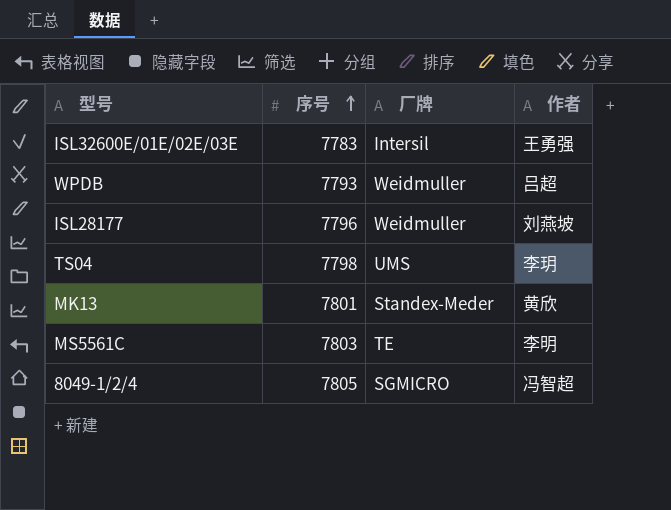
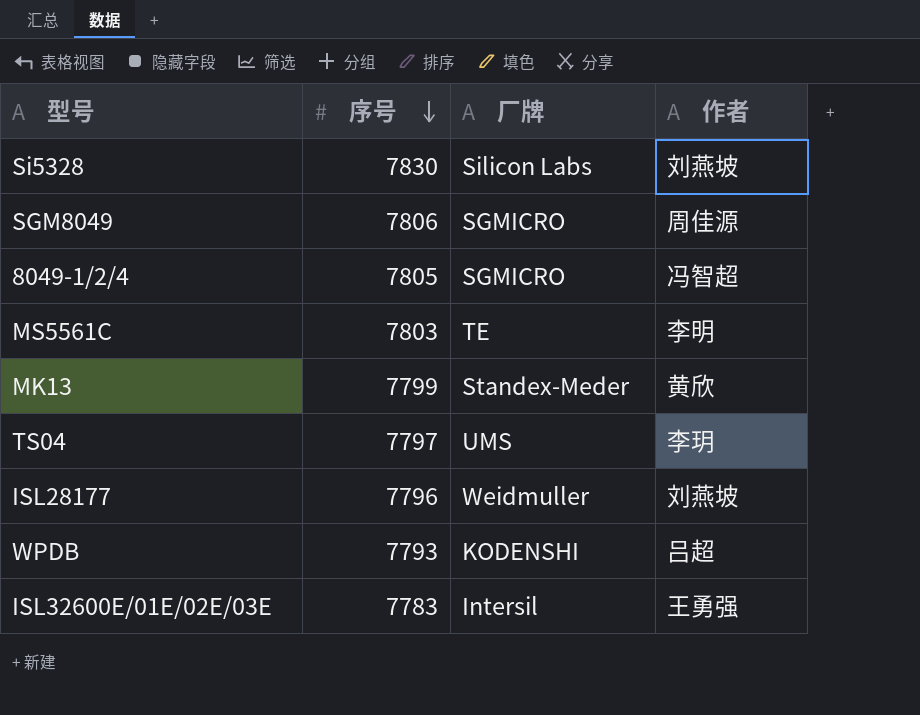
row order: 序号 ascending -> 序号 descending
row Si5328: none -> 7830 | Silicon Labs | 刘燕坡
row SGM8049: none -> 7806 | SGMICRO | 周佳源
MK13 | 序号: 7801 -> 7799
TS04 | 序号: 7798 -> 7797
WPDB | 厂牌: Weidmuller -> KODENSHI

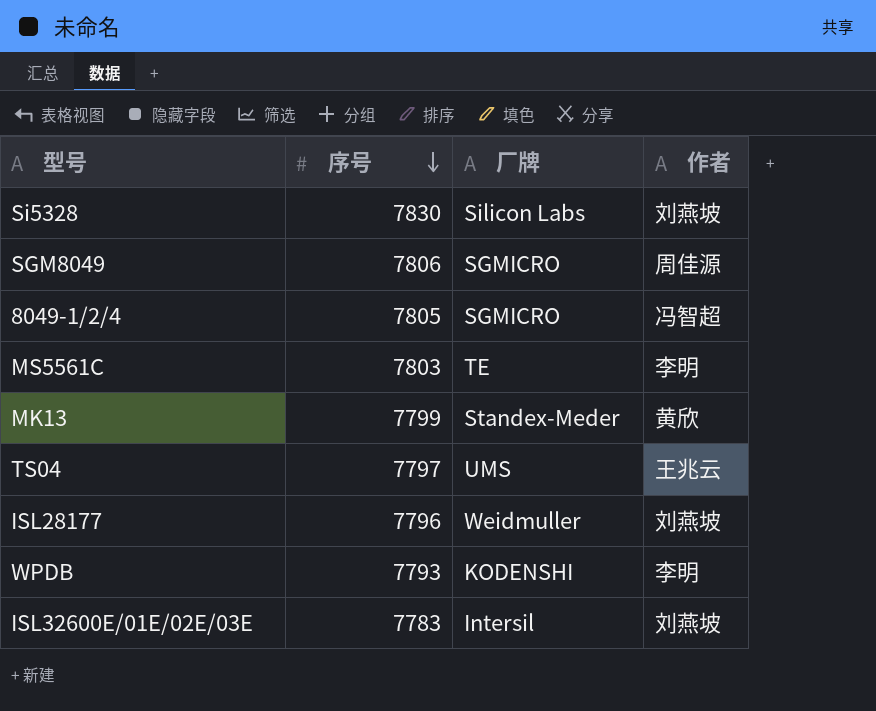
TS04 | 作者: 李玥 -> 王兆云
WPDB | 作者: 吕超 -> 李明
ISL32600E/01E/02E/03E | 作者: 王勇强 -> 刘燕坡

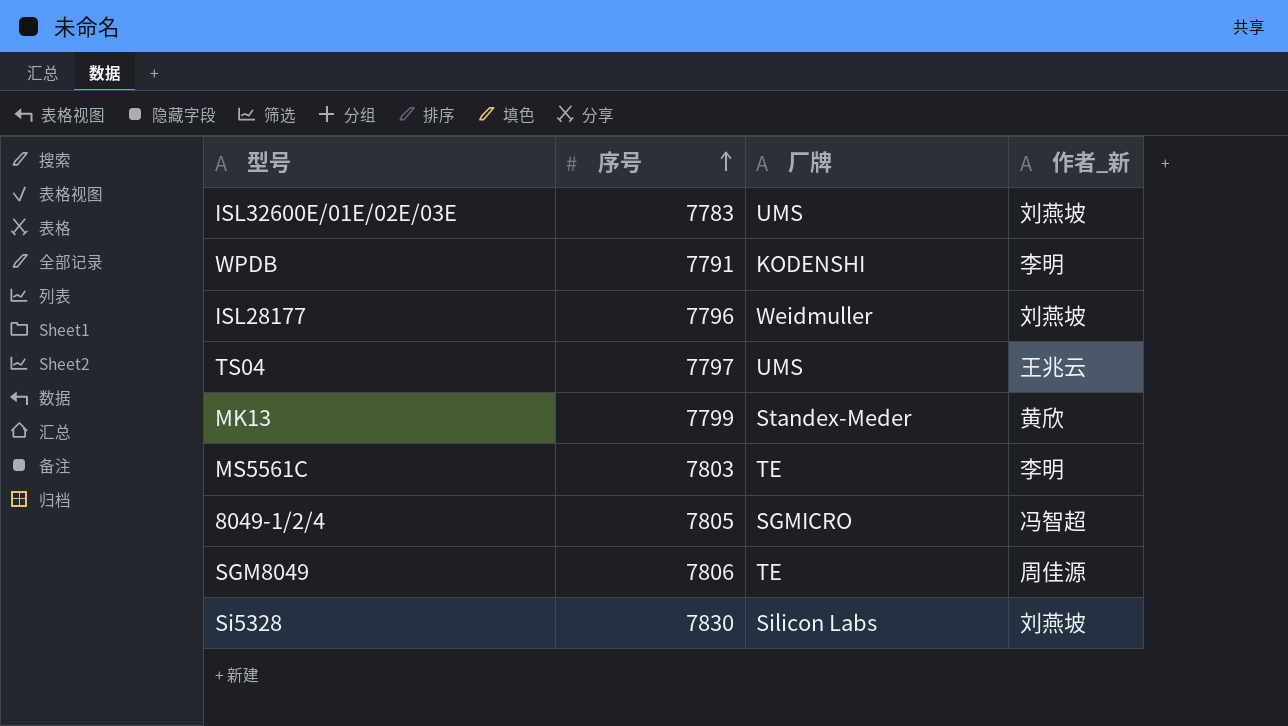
row order: 序号 descending -> 序号 ascending
column name: 作者 -> 作者_新
ISL32600E/01E/02E/03E | 厂牌: Intersil -> UMS
WPDB | 序号: 7793 -> 7791
SGM8049 | 厂牌: SGMICRO -> TE

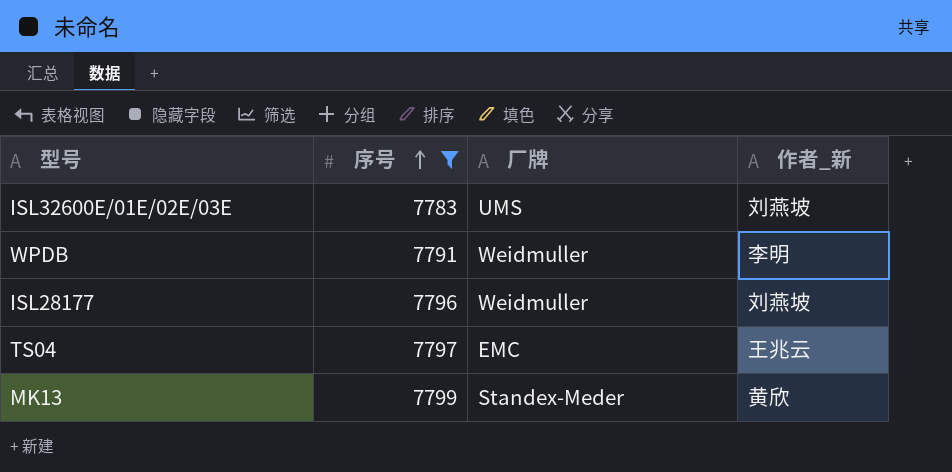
filter: none -> 序号 <= 7799
WPDB | 厂牌: KODENSHI -> Weidmuller
TS04 | 厂牌: UMS -> EMC

